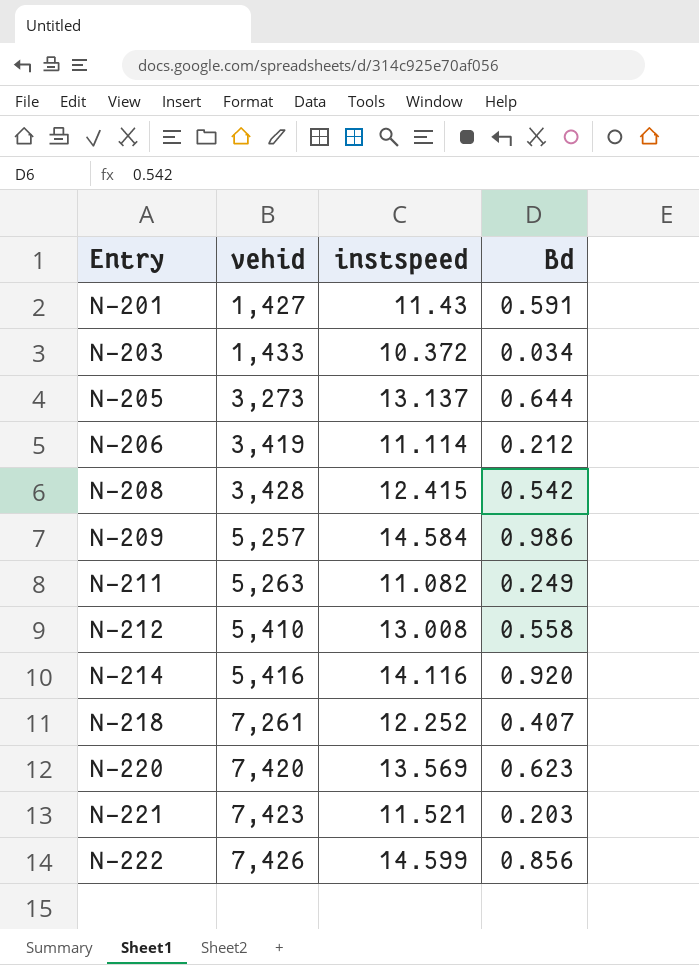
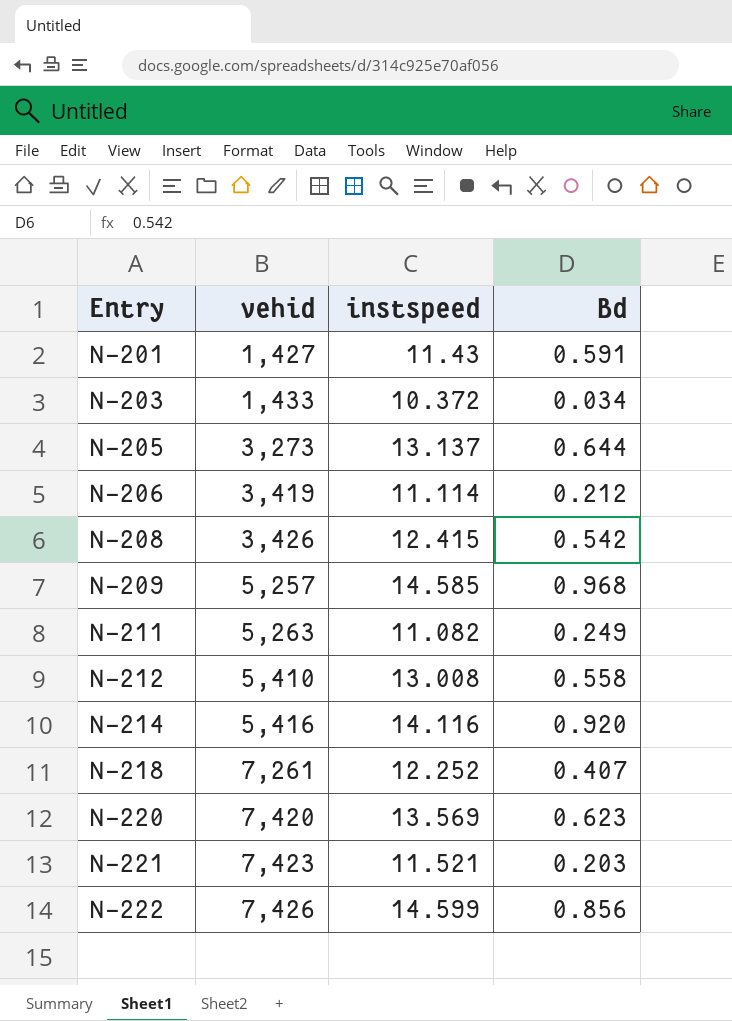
N-208 | vehid: 3,428 -> 3,426
N-209 | instspeed: 14.584 -> 14.585
N-209 | Bd: 0.986 -> 0.968

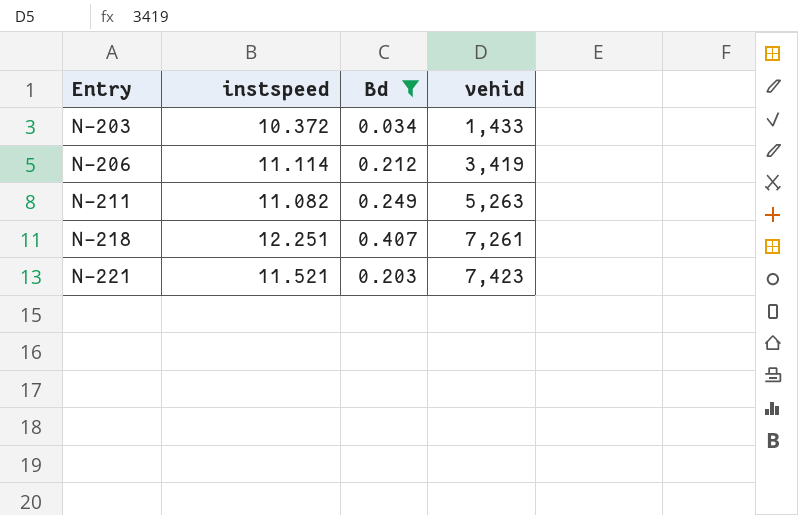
filter: none -> Bd <= 0.407
column vehid | position: 2 -> 4
N-218 | instspeed: 12.252 -> 12.251

